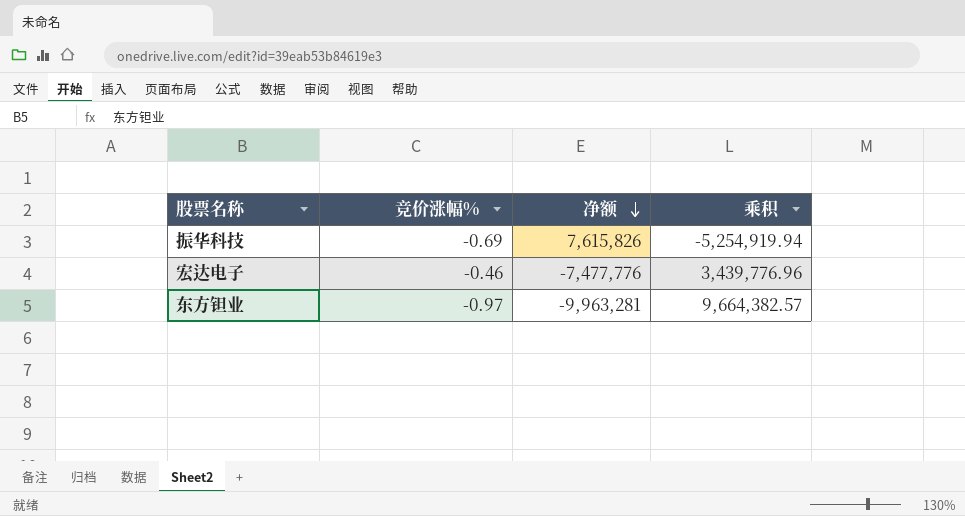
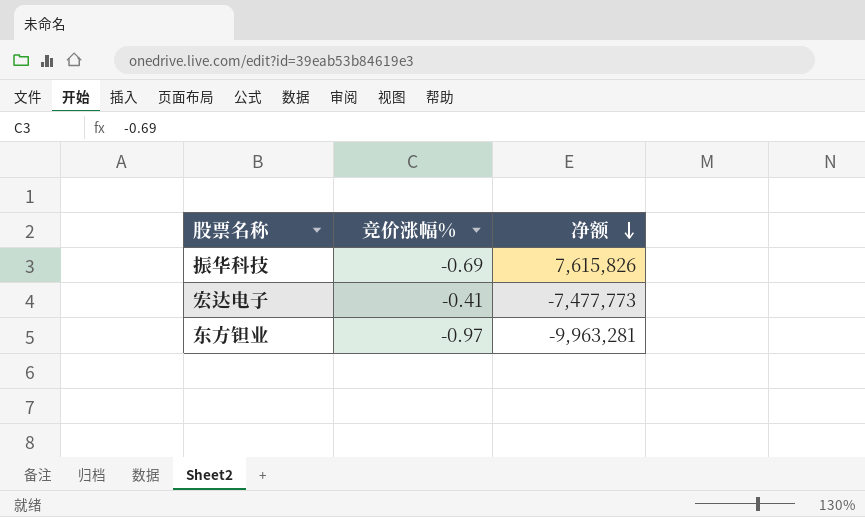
column 乘积 | formula: [竞价涨幅%] * [净额] -> none
宏达电子 | 竞价涨幅%: -0.46 -> -0.41
宏达电子 | 净额: -7,477,776 -> -7,477,773

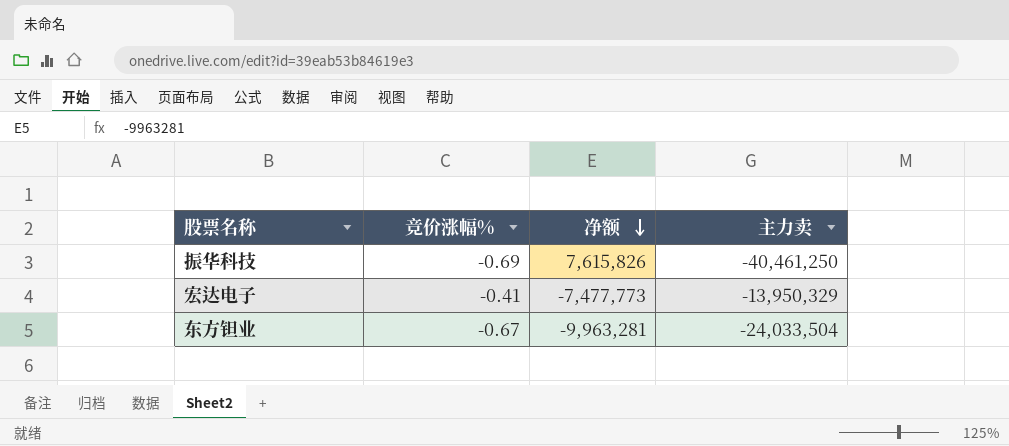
column 主力卖 | position: none -> 4
东方钽业 | 竞价涨幅%: -0.97 -> -0.67

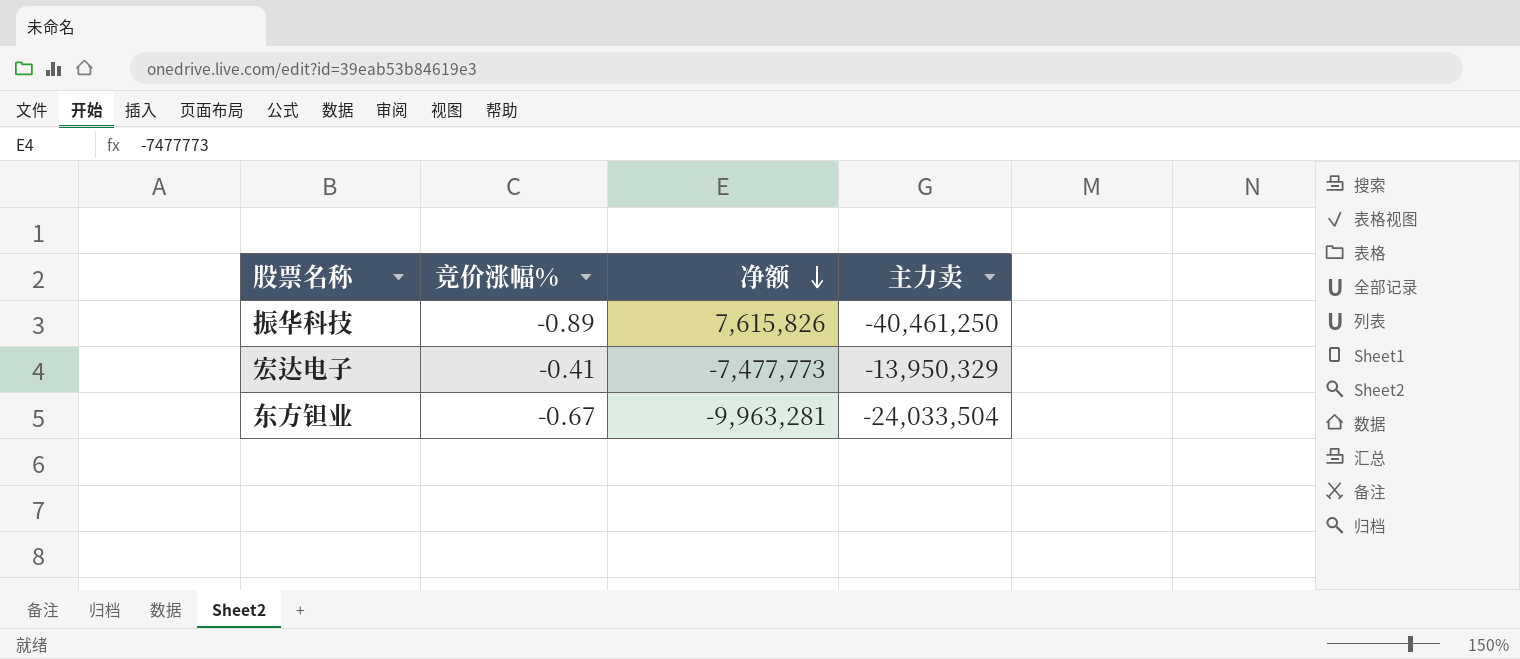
振华科技 | 竞价涨幅%: -0.69 -> -0.89

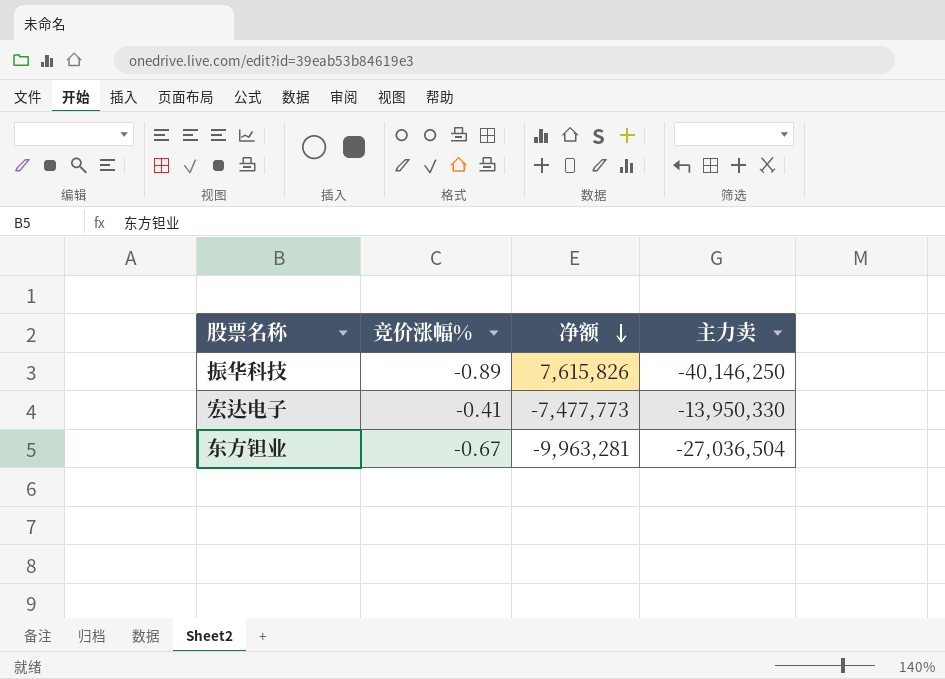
振华科技 | 主力卖: -40,461,250 -> -40,146,250
宏达电子 | 主力卖: -13,950,329 -> -13,950,330
东方钽业 | 主力卖: -24,033,504 -> -27,036,504

